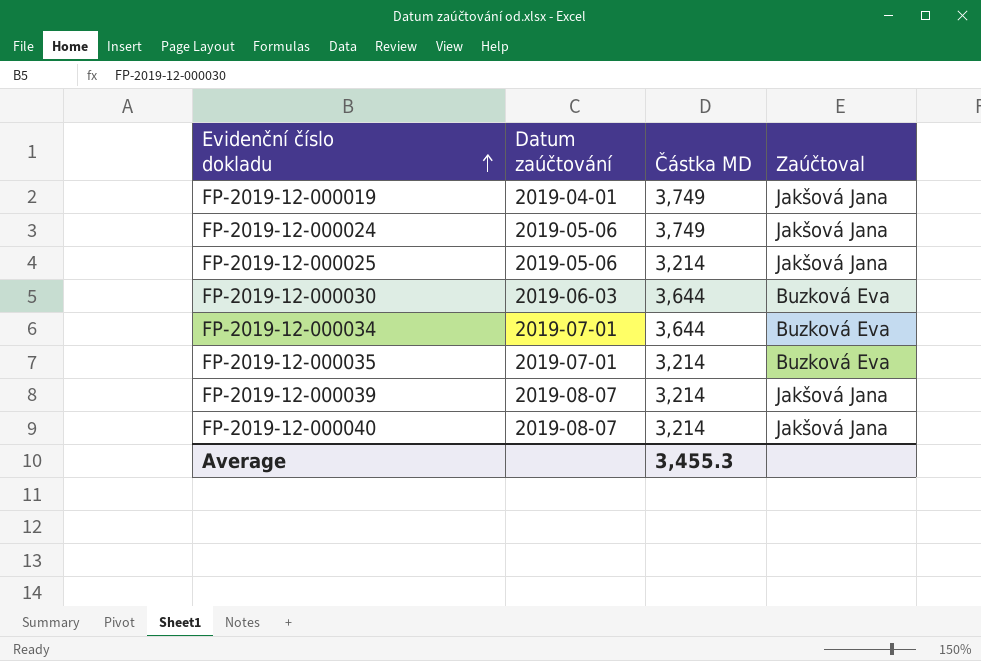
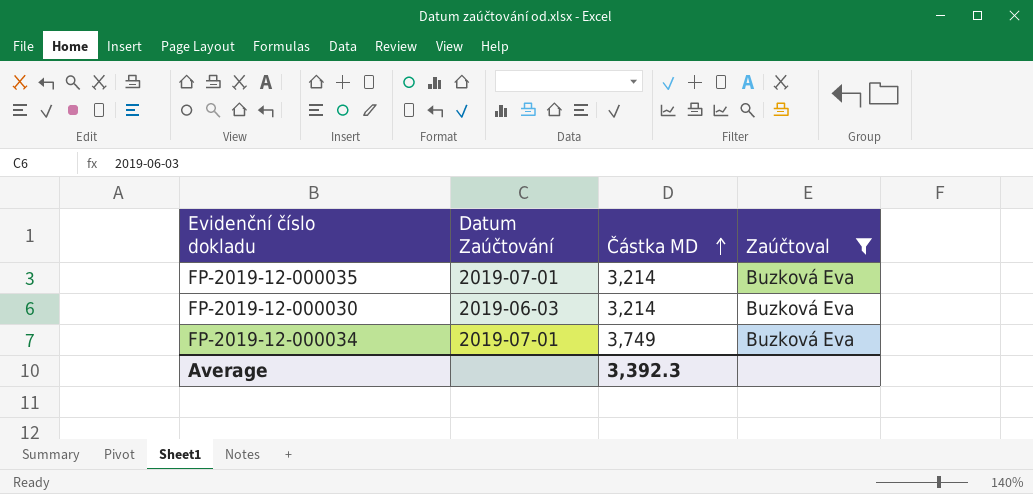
filter: none -> Zaúčtoval = Buzková Eva
row order: Evidenční číslo dokladu ascending -> Částka MD ascending
column name: Datum zaúčtování -> Datum Zaúčtování
FP-2019-12-000030 | Částka MD: 3,644 -> 3,214
FP-2019-12-000034 | Částka MD: 3,644 -> 3,749
Average | Částka MD: 3,455.3 -> 3,392.3

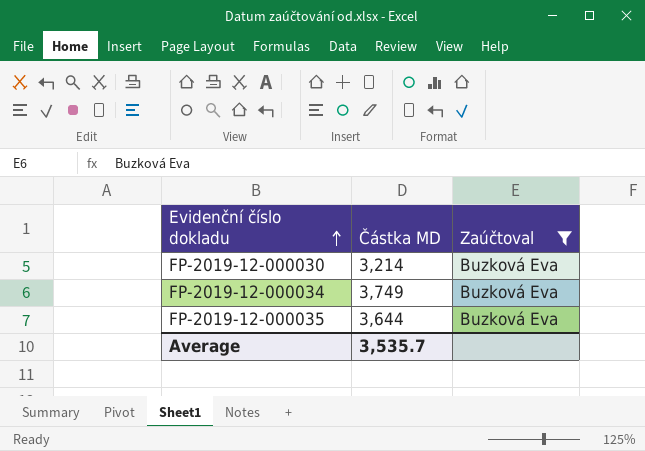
row order: Částka MD ascending -> Evidenční číslo dokladu ascending
column Datum Zaúčtování | position: 2 -> none
FP-2019-12-000035 | Částka MD: 3,214 -> 3,644
Average | Částka MD: 3,392.3 -> 3,535.7

